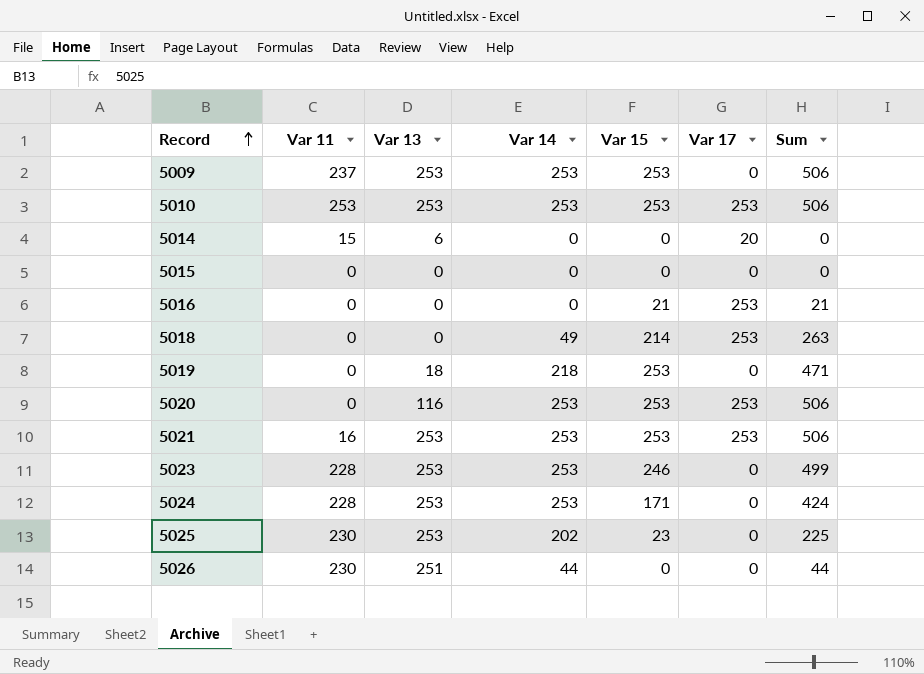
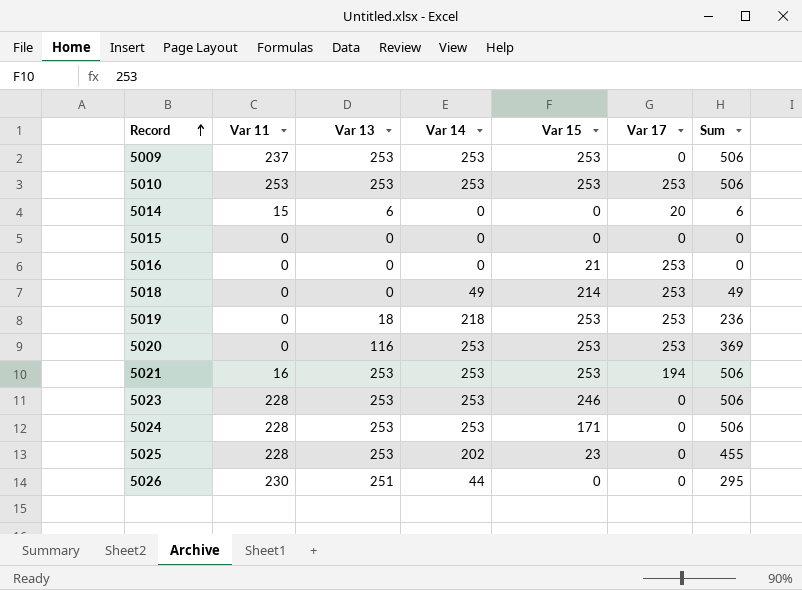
column Sum | formula: [Var 14] + [Var 15] -> [Var 13] + [Var 14]
5019 | Var 17: 0 -> 253
5021 | Var 17: 253 -> 194
5025 | Var 11: 230 -> 228

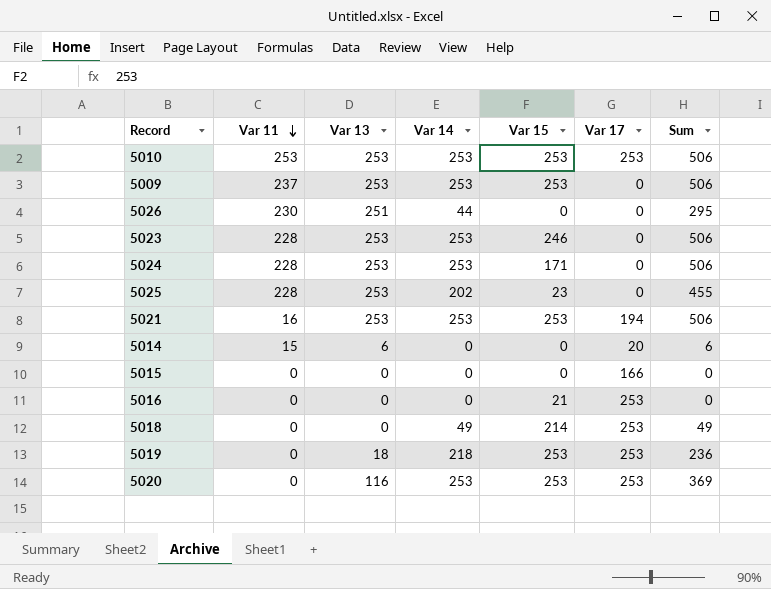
row order: Record ascending -> Var 11 descending
5015 | Var 17: 0 -> 166

